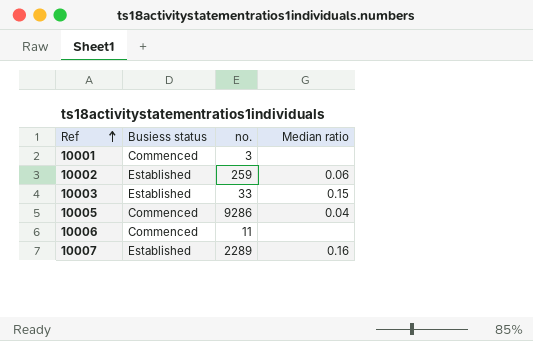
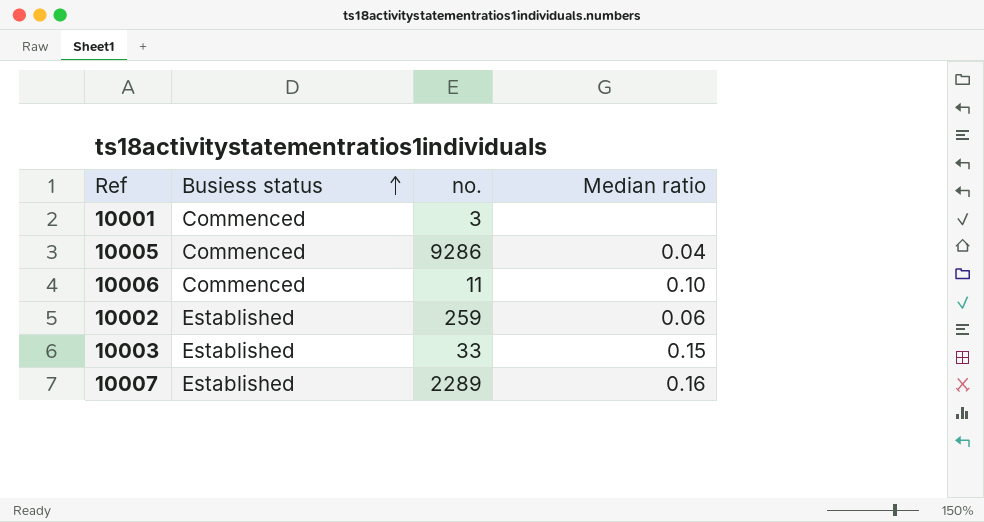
row order: Ref ascending -> Busiess status ascending
10006 | Median ratio: none -> 0.10

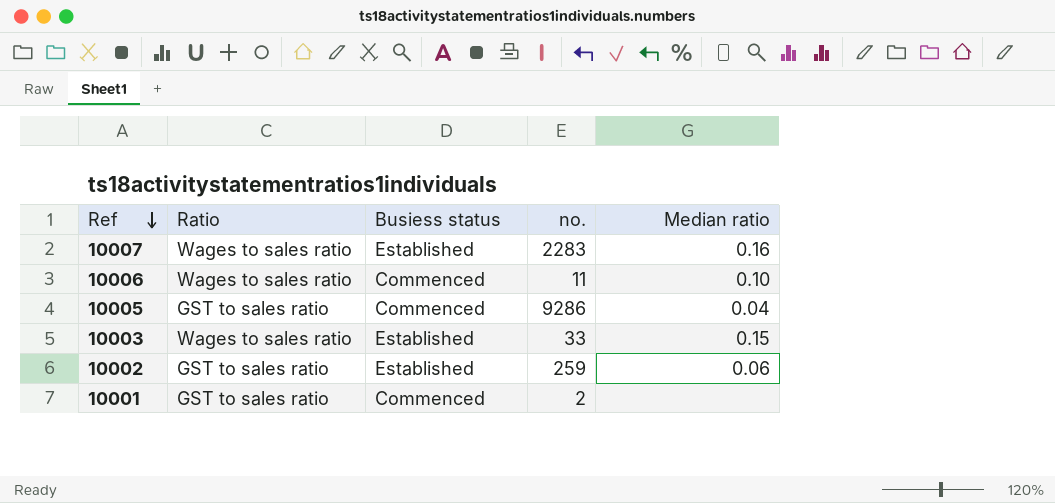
row order: Busiess status ascending -> Ref descending
column Ratio | position: none -> 2
10007 | no.: 2289 -> 2283
10001 | no.: 3 -> 2

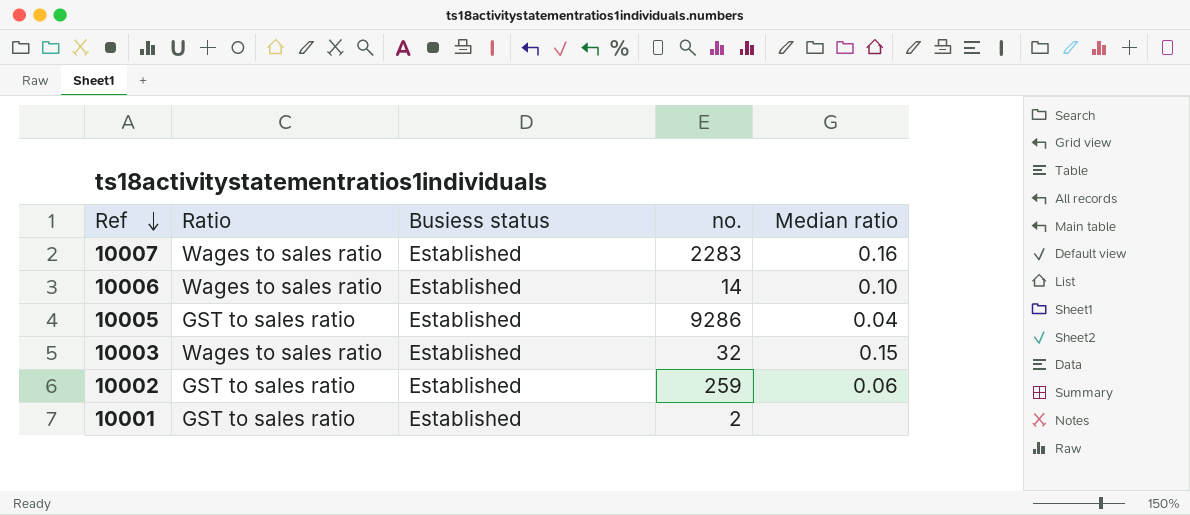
10006 | Busiess status: Commenced -> Established
10006 | no.: 11 -> 14
10005 | Busiess status: Commenced -> Established
10003 | no.: 33 -> 32
10001 | Busiess status: Commenced -> Established

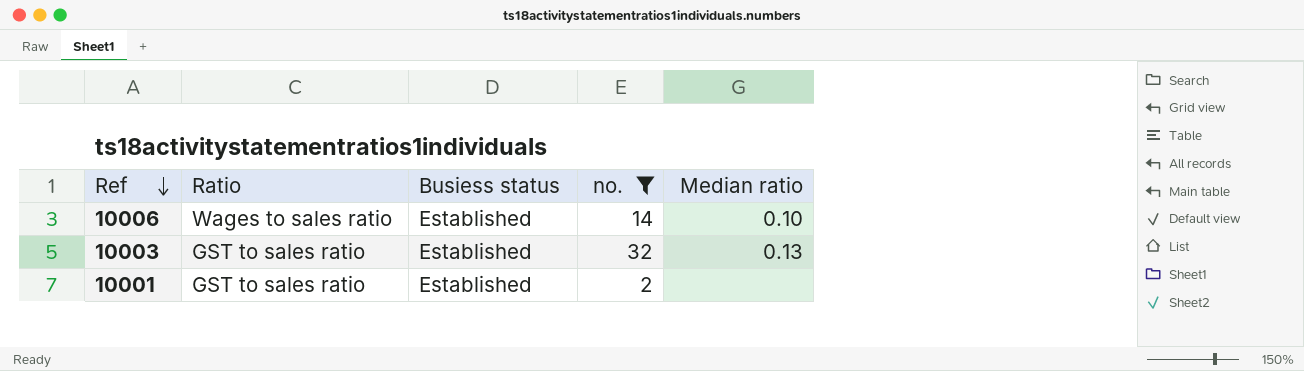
filter: none -> no. <= 32
10003 | Ratio: Wages to sales ratio -> GST to sales ratio
10003 | Median ratio: 0.15 -> 0.13

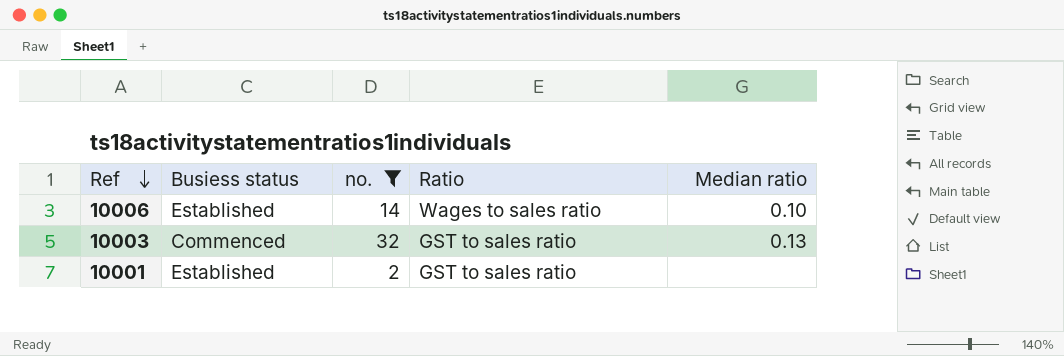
column Ratio | position: 2 -> 4
10003 | Busiess status: Established -> Commenced

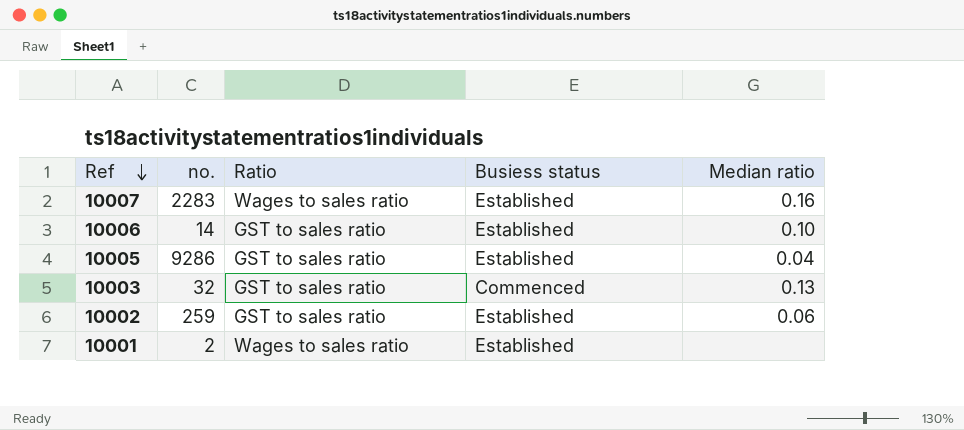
filter: no. <= 32 -> none
column Busiess status | position: 2 -> 4
10006 | Ratio: Wages to sales ratio -> GST to sales ratio
10001 | Ratio: GST to sales ratio -> Wages to sales ratio

